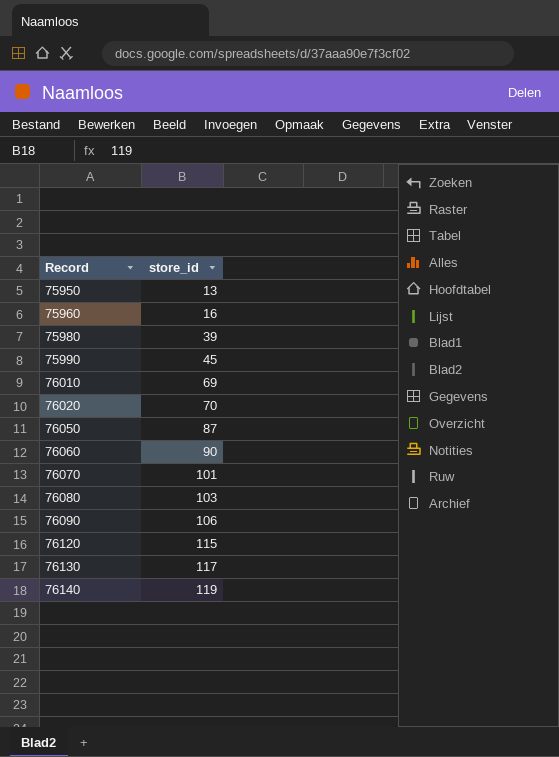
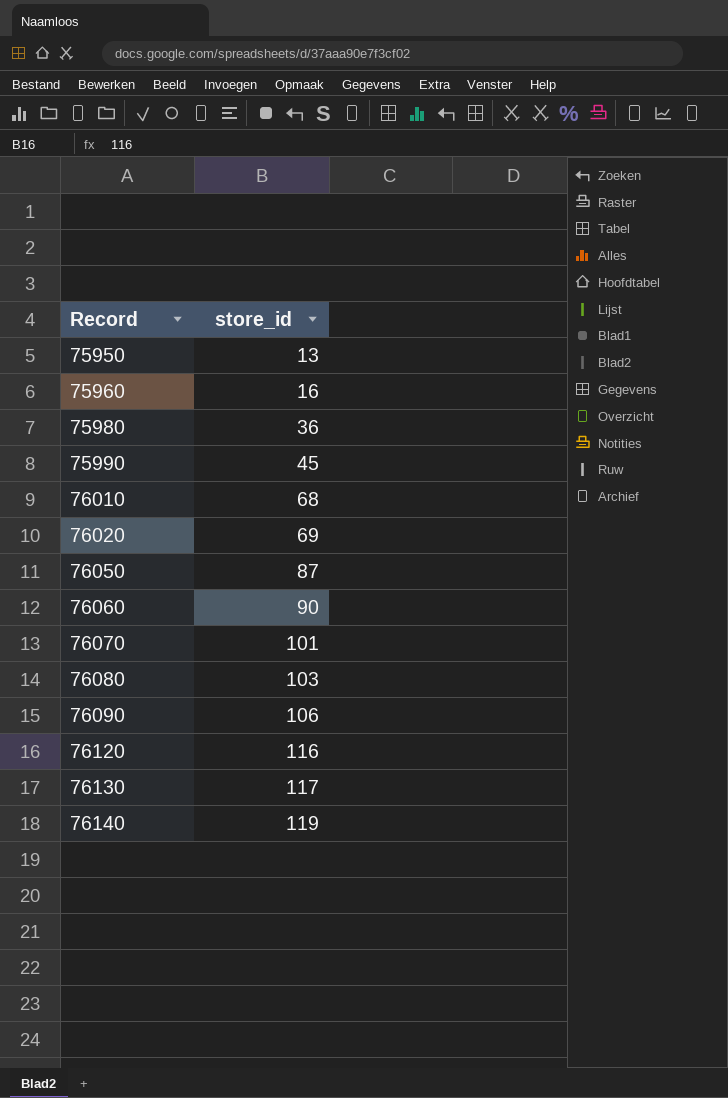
75980 | store_id: 39 -> 36
76010 | store_id: 69 -> 68
76020 | store_id: 70 -> 69
76120 | store_id: 115 -> 116

